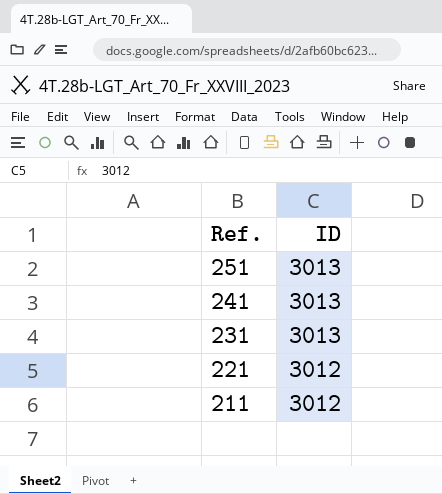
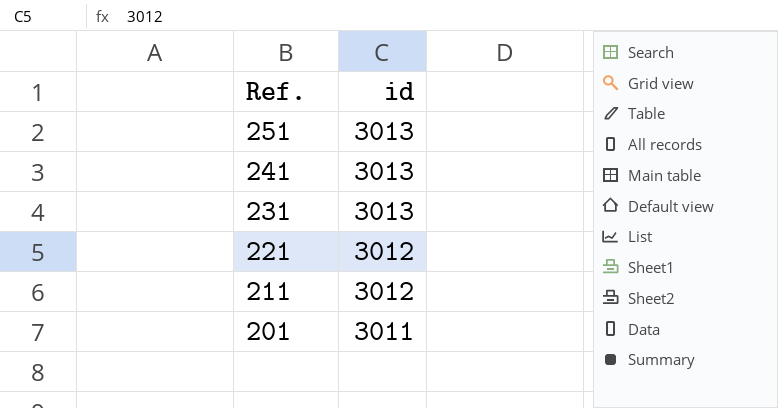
column name: ID -> id
row 201: none -> 3011

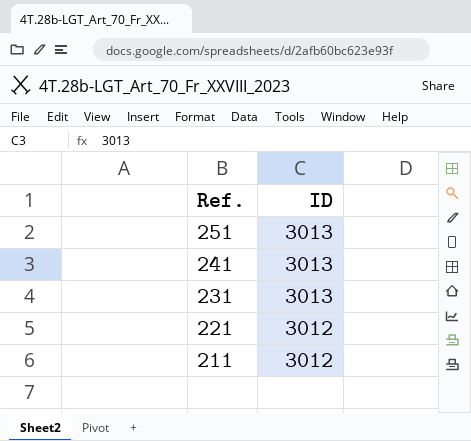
column name: id -> ID
row 201: 3011 -> none

